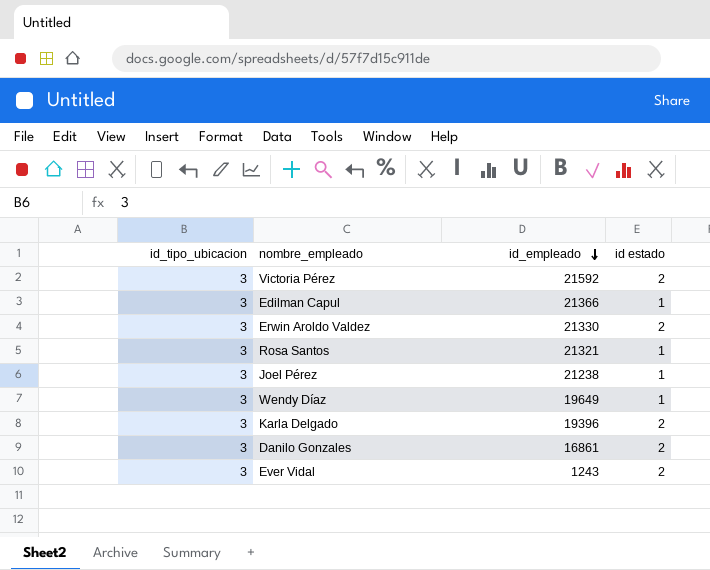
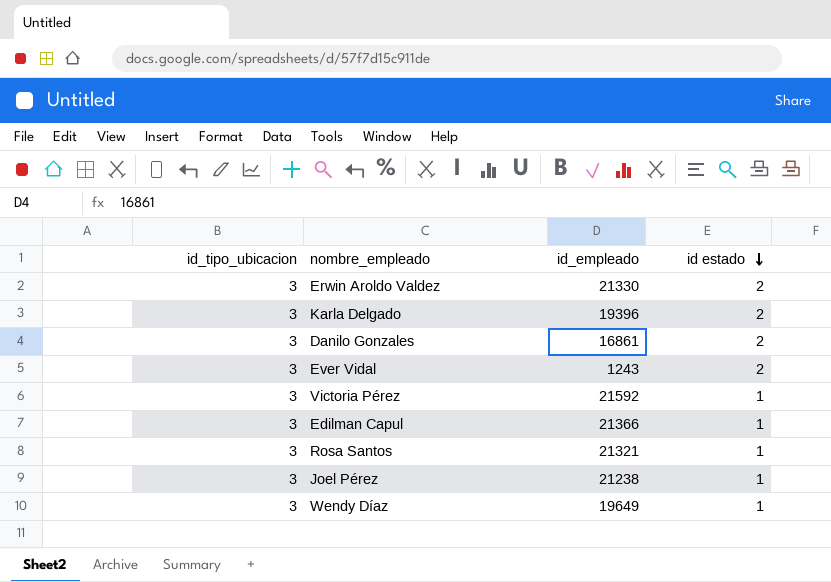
row order: id_empleado descending -> id estado descending
Victoria Pérez | id estado: 2 -> 1

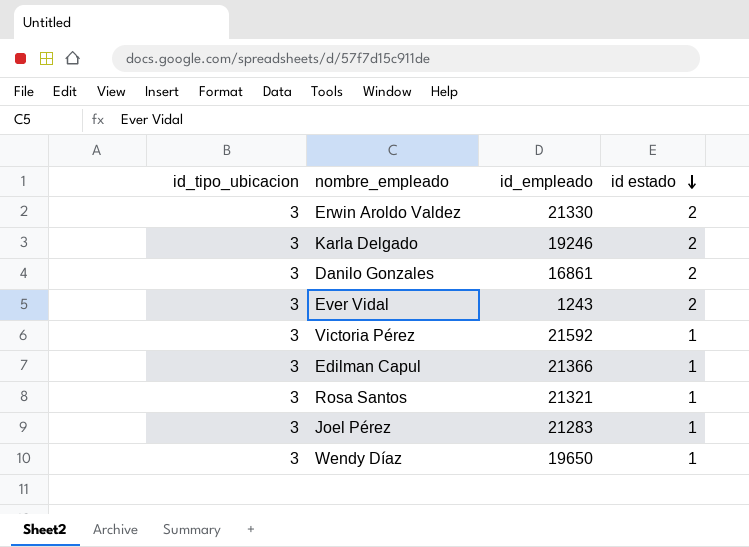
Karla Delgado | id_empleado: 19396 -> 19246
Joel Pérez | id_empleado: 21238 -> 21283
Wendy Díaz | id_empleado: 19649 -> 19650

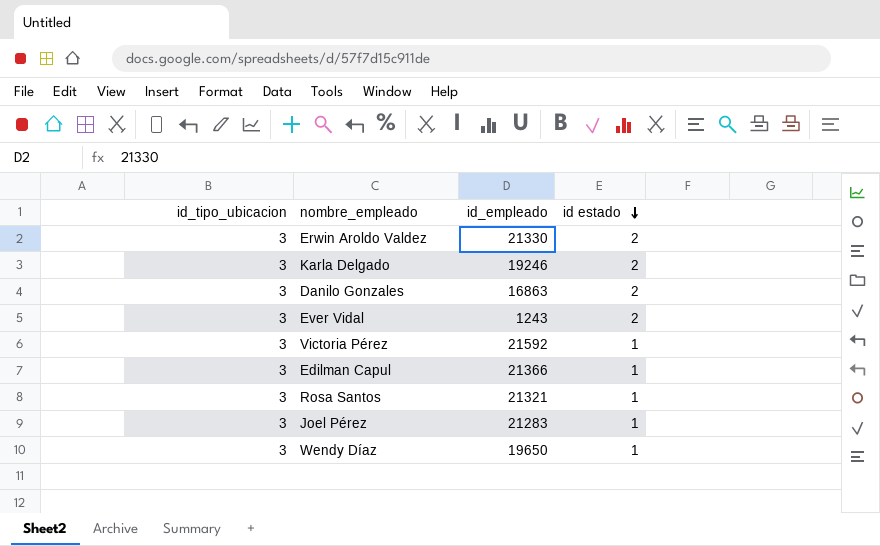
Danilo Gonzales | id_empleado: 16861 -> 16863

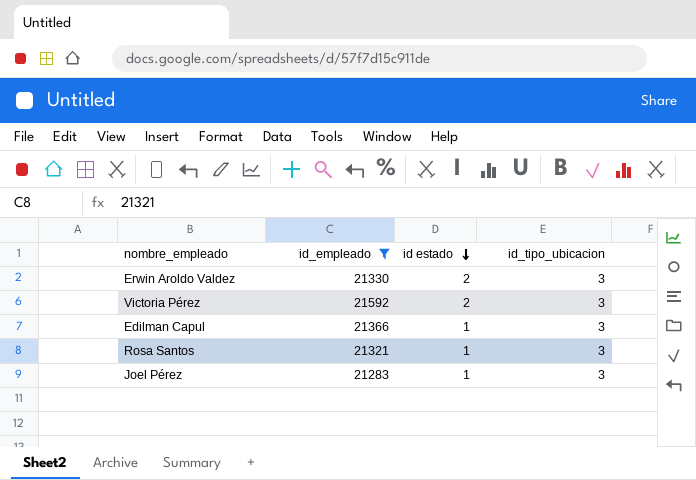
filter: none -> id_empleado >= 21283
column id_tipo_ubicacion | position: 1 -> 4
Victoria Pérez | id estado: 1 -> 2

